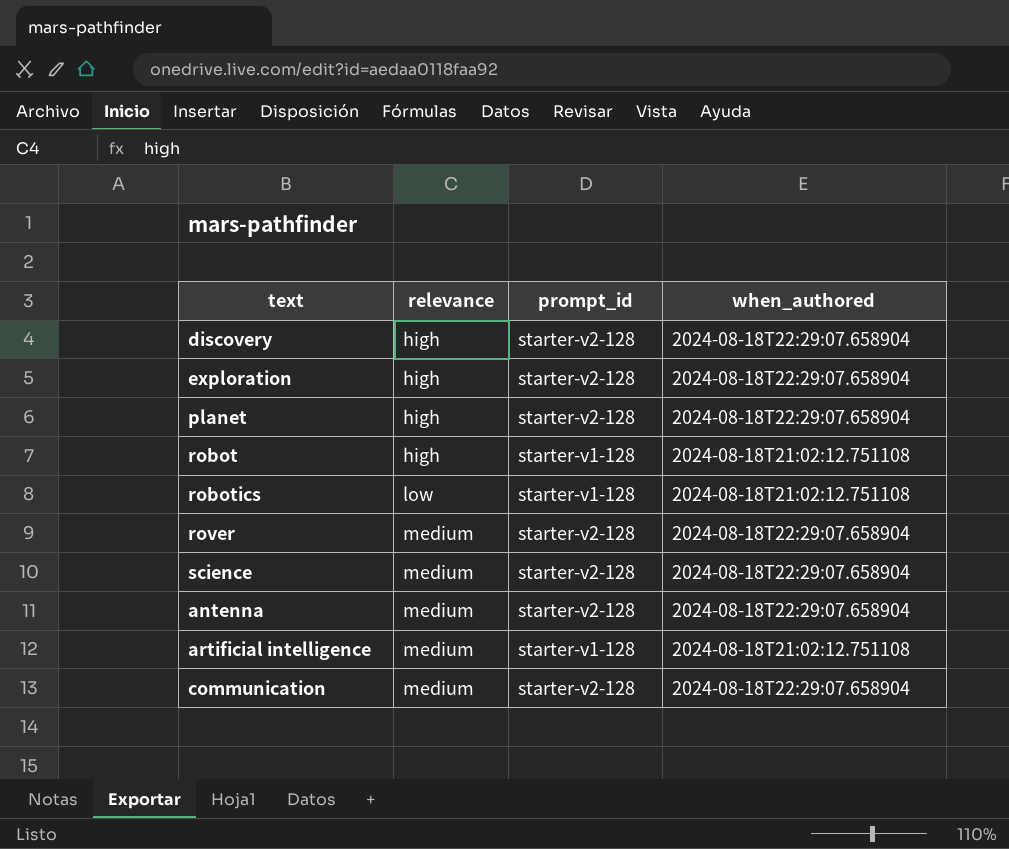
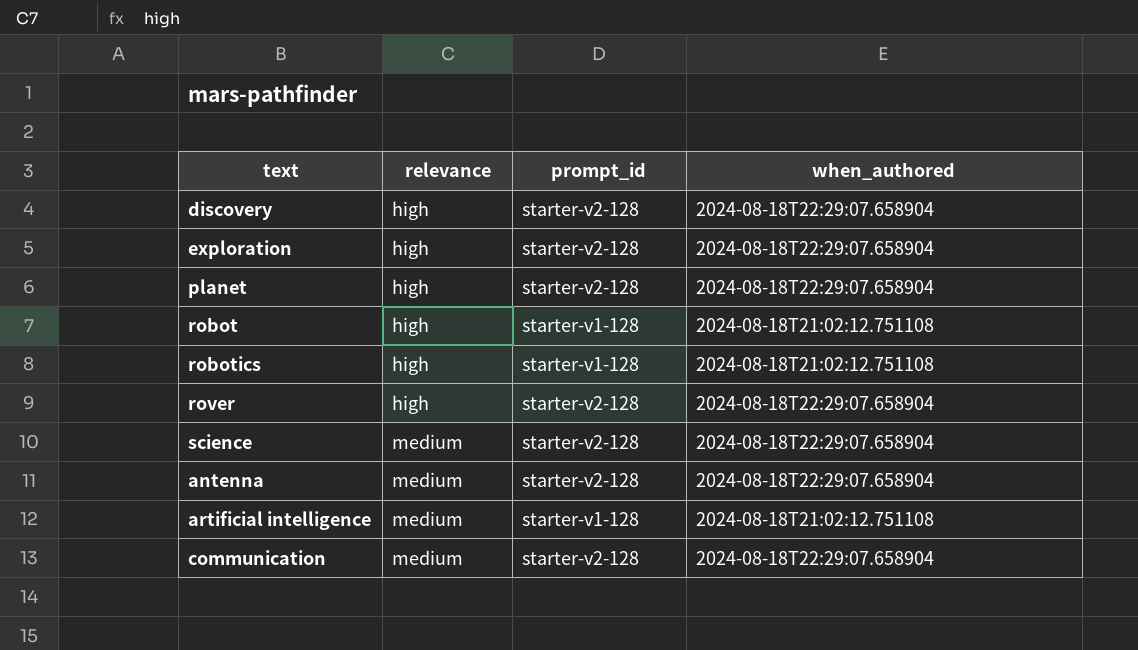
robotics | relevance: low -> high
rover | relevance: medium -> high

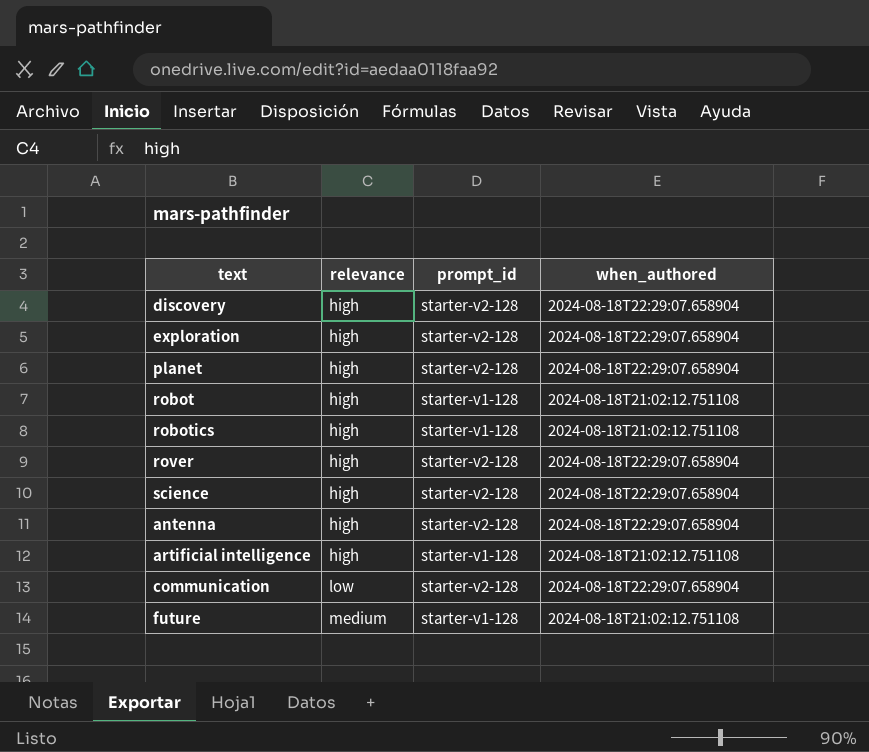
science | relevance: medium -> high
antenna | relevance: medium -> high
artificial intelligence | relevance: medium -> high
communication | relevance: medium -> low
row future: none -> medium | starter-v1-128 | 2024-08-18T21:02:12.751108

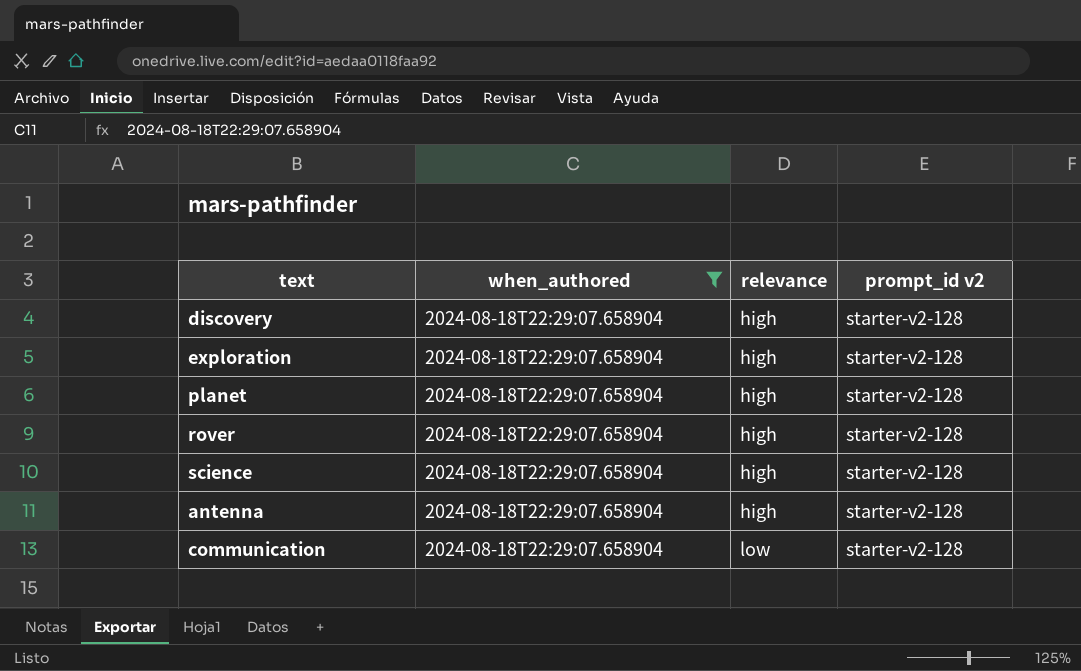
filter: none -> when_authored = 2024-08-18T22:29:07.658904
column when_authored | position: 4 -> 2
column name: prompt_id -> prompt_id v2

